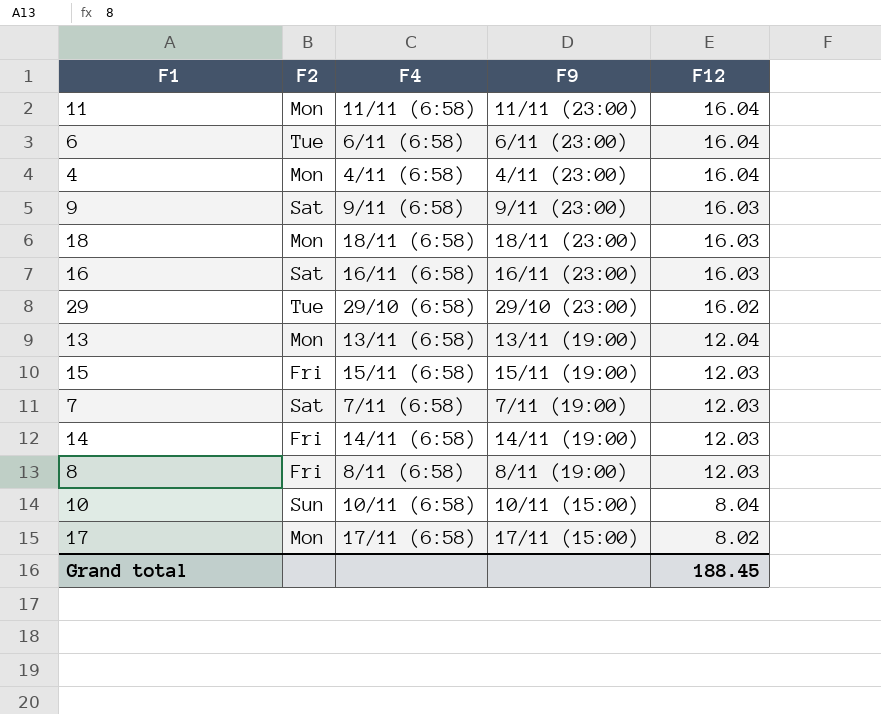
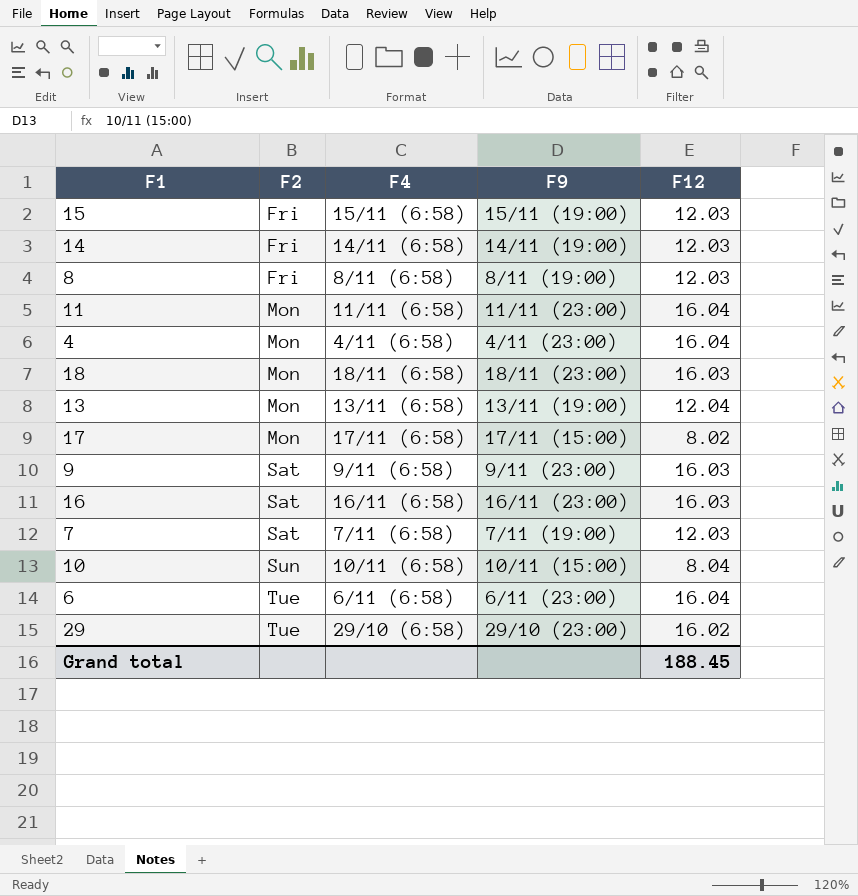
row order: F12 descending -> F2 ascending

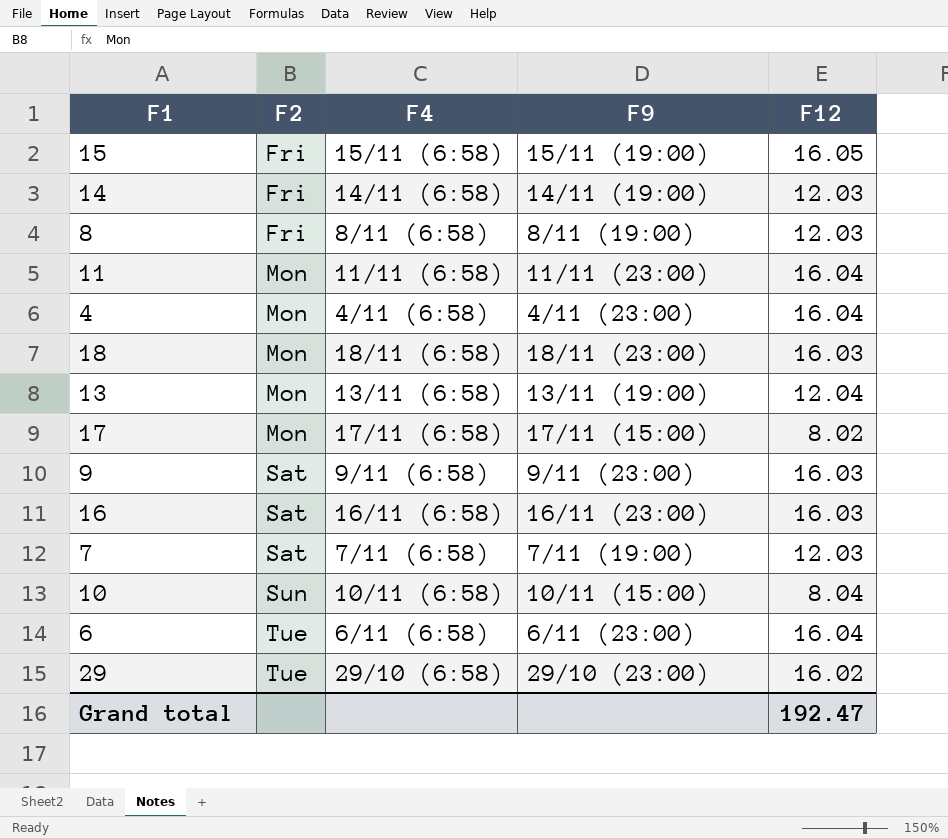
15 | F12: 12.03 -> 16.05
Grand total | F12: 188.45 -> 192.47

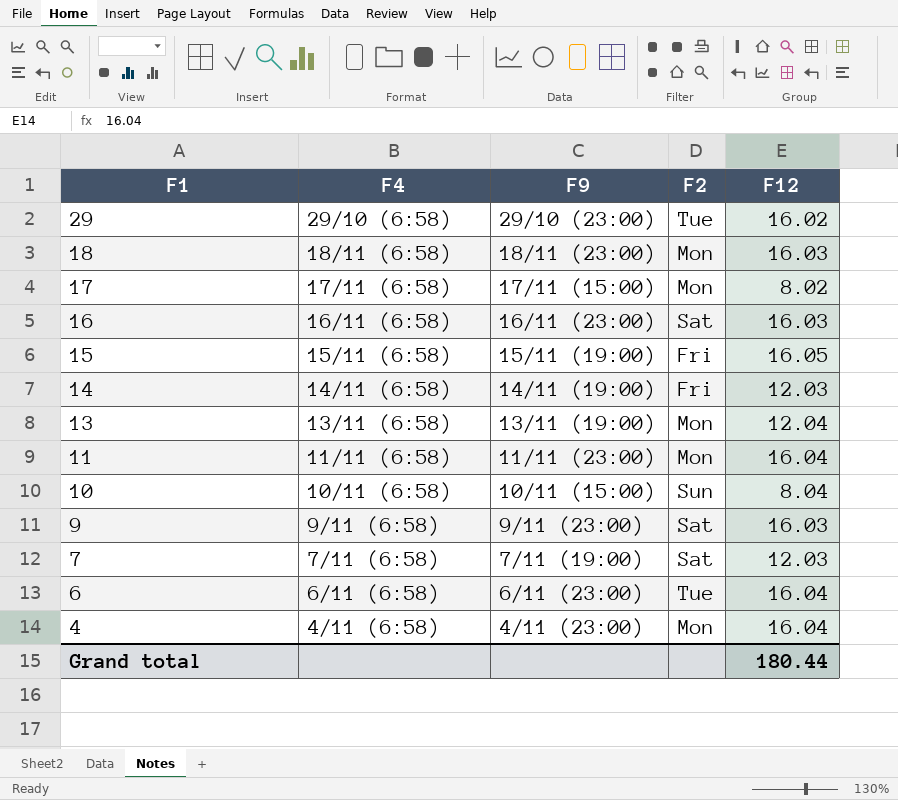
row order: F2 ascending -> F1 descending
column F2 | position: 2 -> 4
row 8: Fri | 8/11 (6:58) | 8/11 (19:00) | 12.03 -> none
Grand total | F12: 192.47 -> 180.44

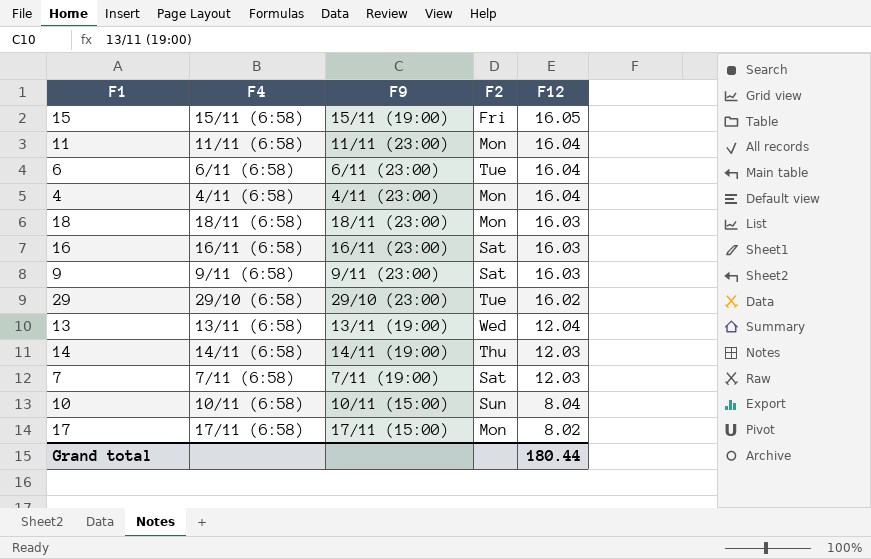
row order: F1 descending -> F12 descending
13 | F2: Mon -> Wed
14 | F2: Fri -> Thu

